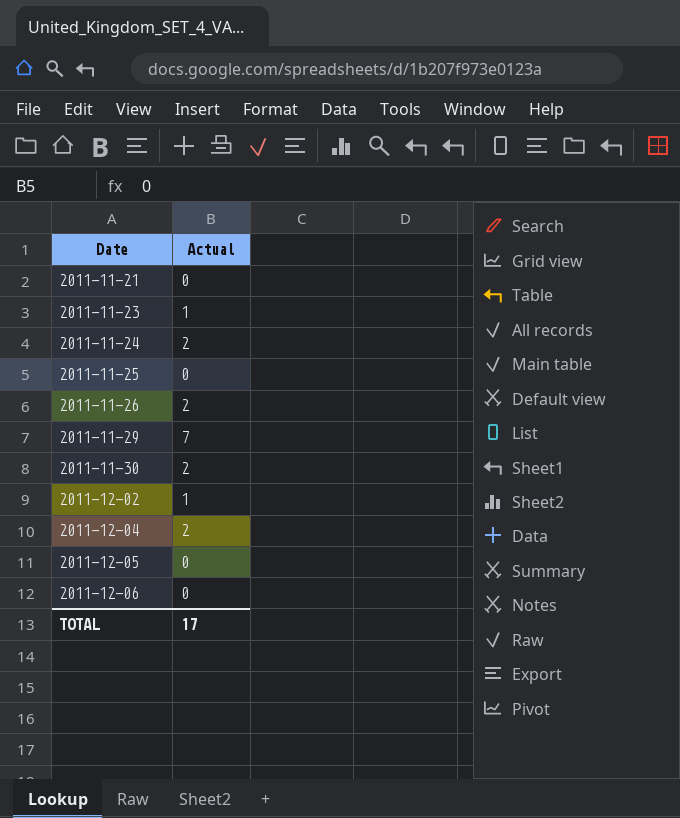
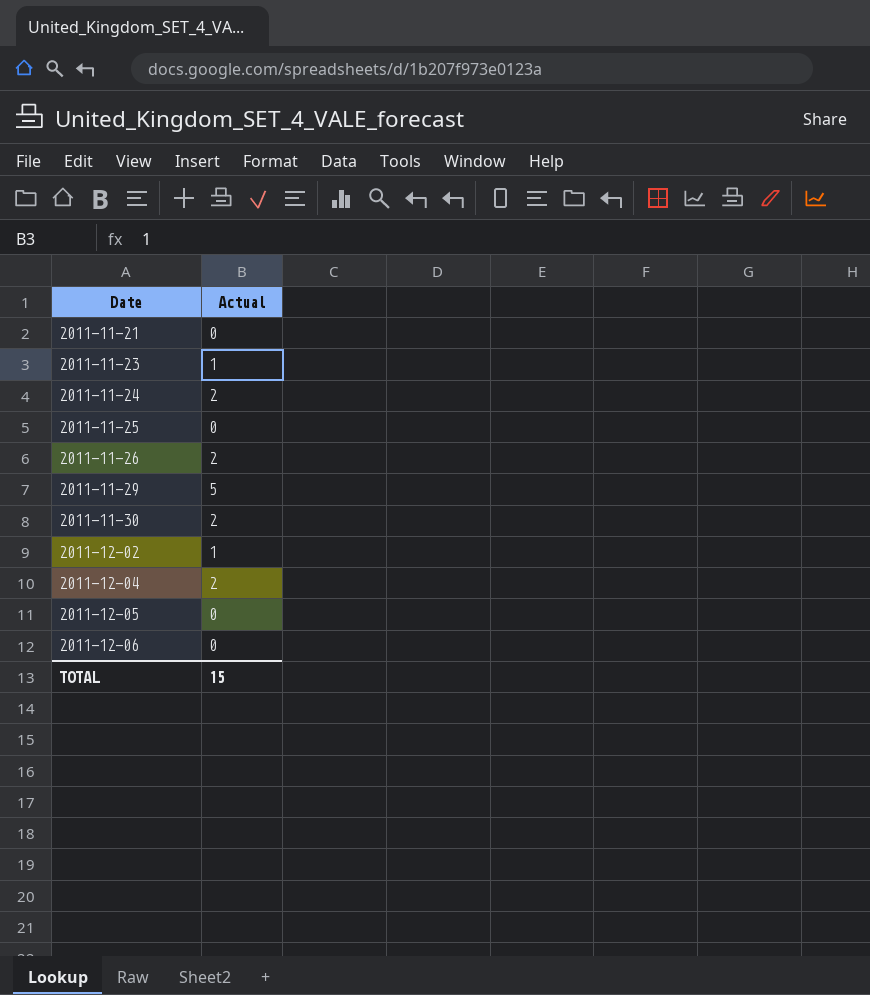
2011-11-29 | Actual: 7 -> 5
TOTAL | Actual: 17 -> 15

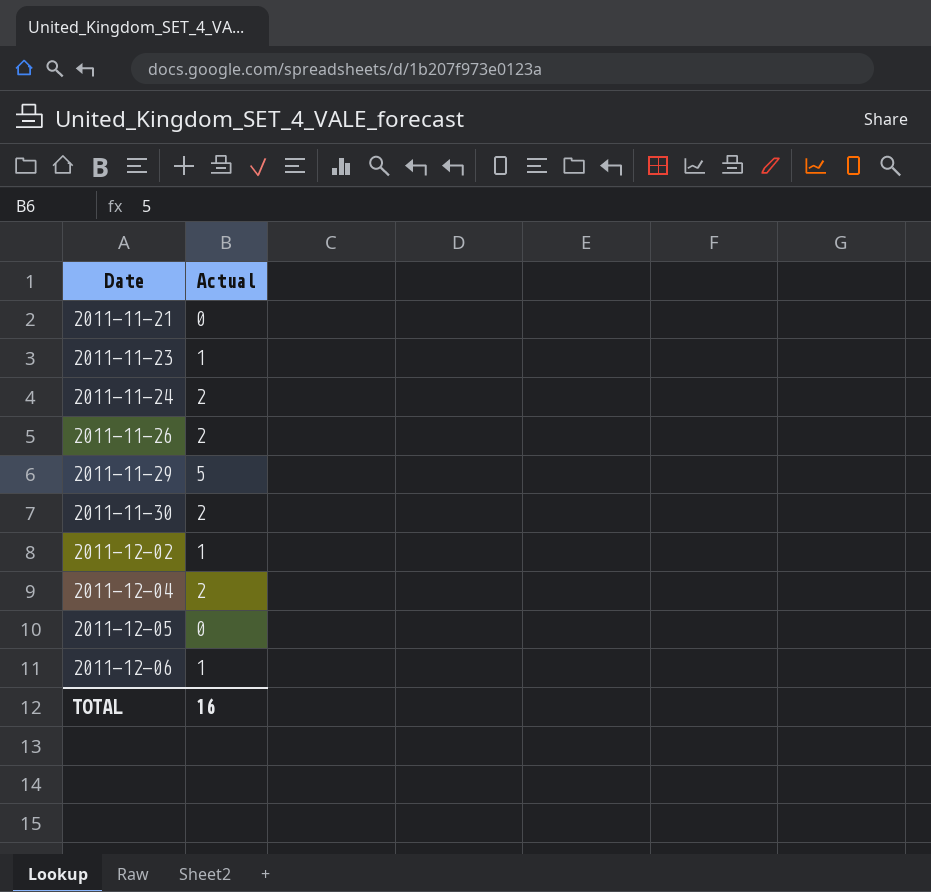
row 2011-11-25: 0 -> none
2011-12-06 | Actual: 0 -> 1
TOTAL | Actual: 15 -> 16

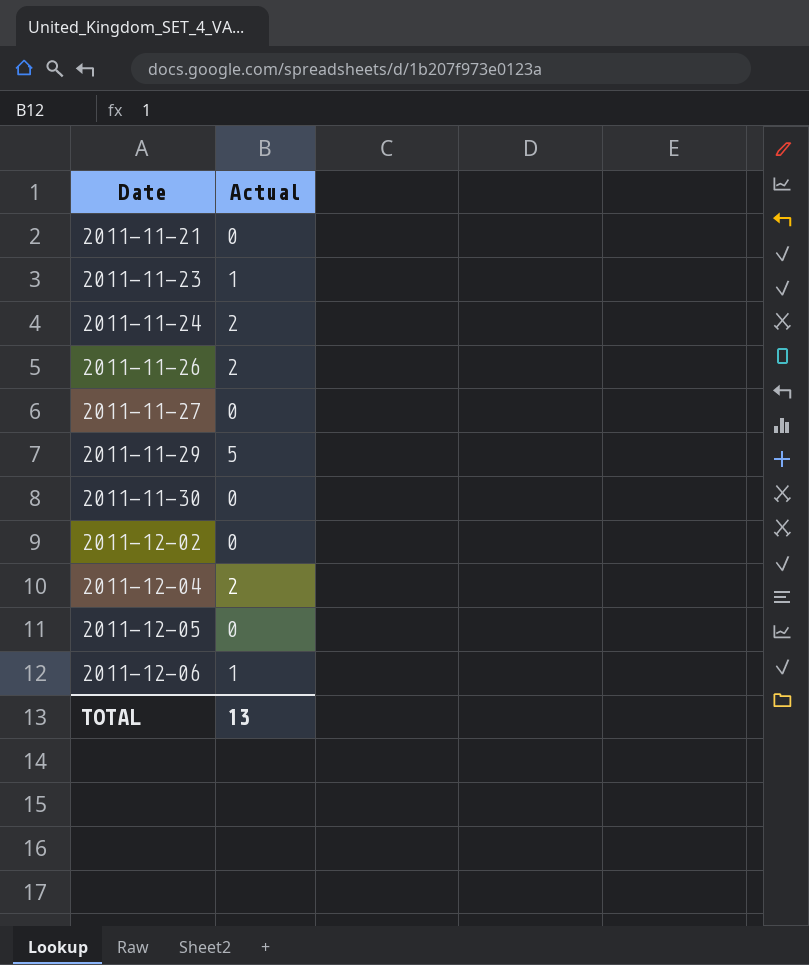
row 2011-11-27: none -> 0
2011-11-30 | Actual: 2 -> 0
2011-12-02 | Actual: 1 -> 0
TOTAL | Actual: 16 -> 13

